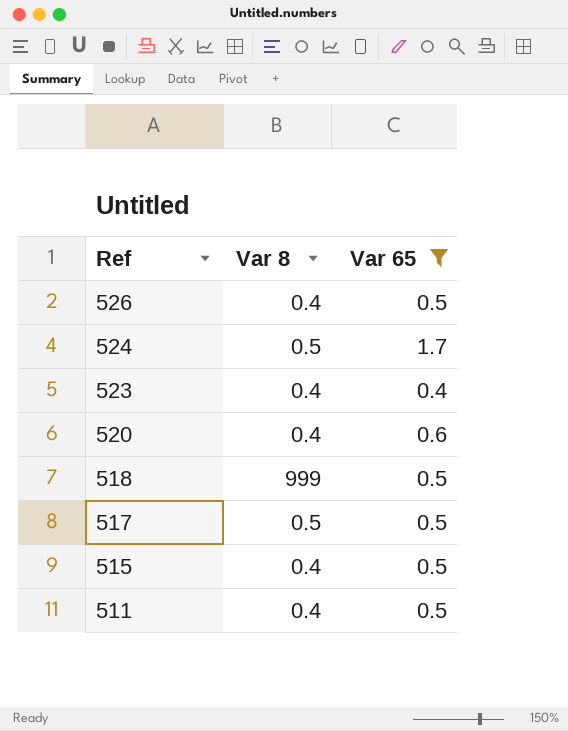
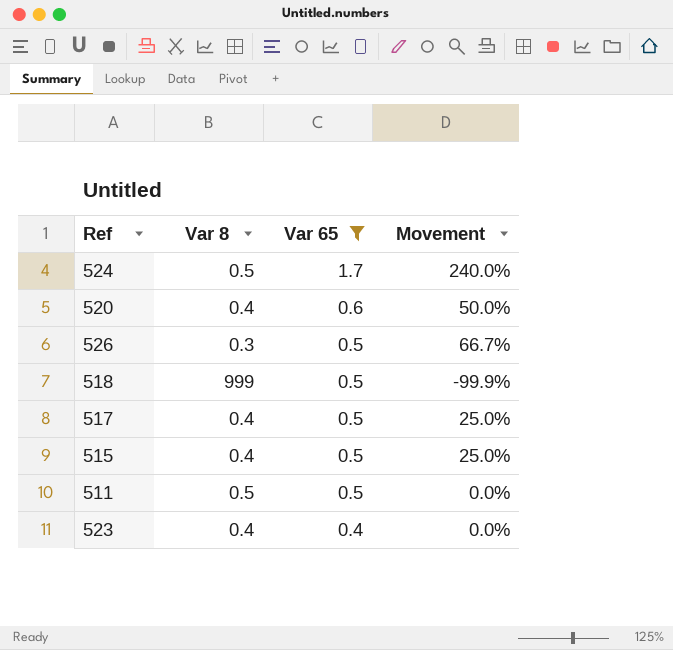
row order: Ref descending -> Var 65 descending
column Movement | formula: none -> ([Var 65] - [Var 8]) / [Var 8]
526 | Var 8: 0.4 -> 0.3
517 | Var 8: 0.5 -> 0.4
511 | Var 8: 0.4 -> 0.5

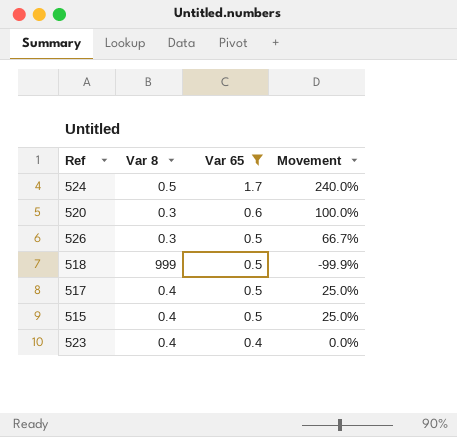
row 511: 0.5 | 0.5 | 0.0% -> none
520 | Var 8: 0.4 -> 0.3
520 | Movement: 50.0% -> 100.0%

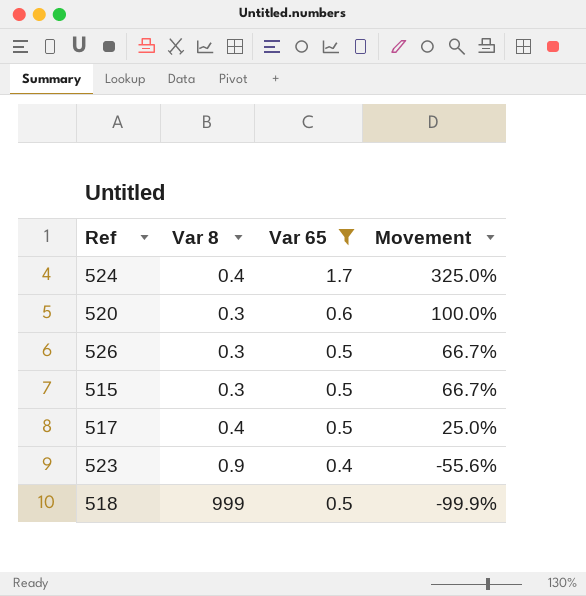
row order: Var 65 descending -> Movement descending
524 | Var 8: 0.5 -> 0.4
524 | Movement: 240.0% -> 325.0%
515 | Var 8: 0.4 -> 0.3
515 | Movement: 25.0% -> 66.7%
523 | Var 8: 0.4 -> 0.9
523 | Movement: 0.0% -> -55.6%

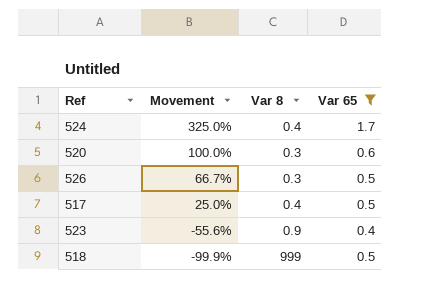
column Movement | position: 4 -> 2
row 515: 0.3 | 0.5 | 66.7% -> none

